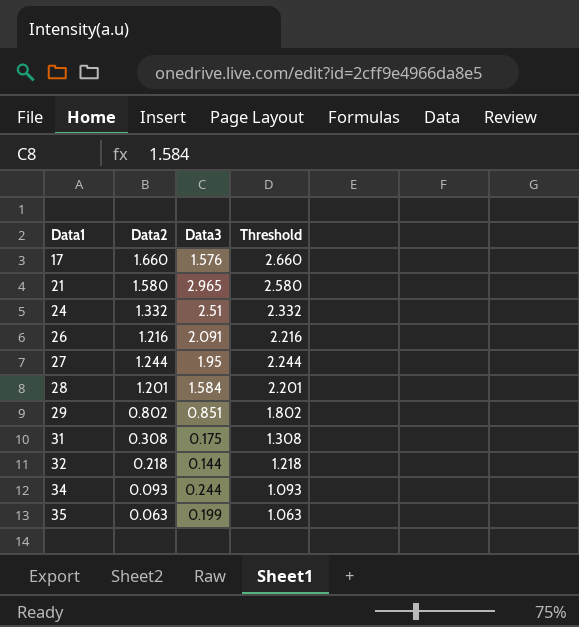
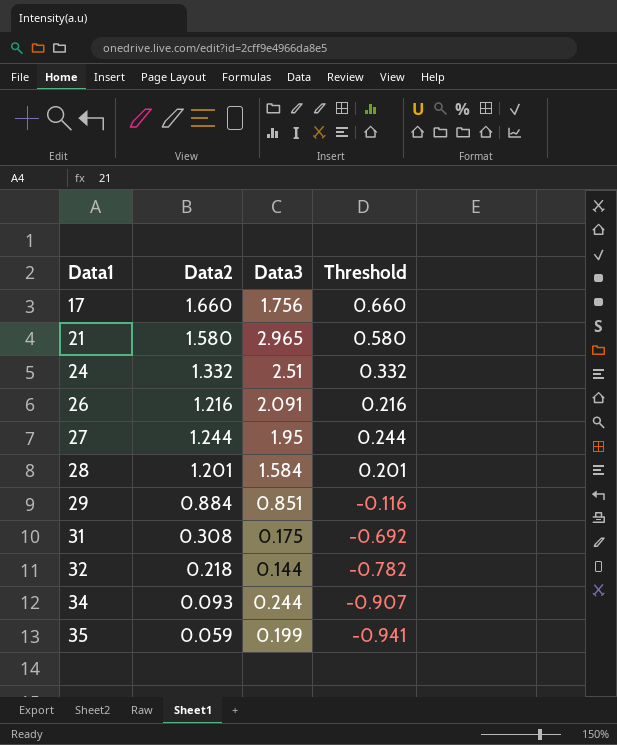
column Threshold | formula: [Data2] + 1 -> [Data2] - 1
17 | Data3: 1.576 -> 1.756
29 | Data2: 0.802 -> 0.884
35 | Data2: 0.063 -> 0.059

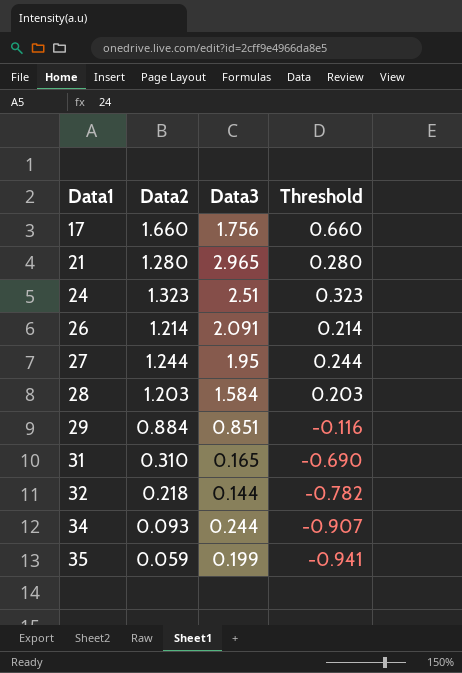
21 | Data2: 1.580 -> 1.280
21 | Threshold: 0.580 -> 0.280
24 | Data2: 1.332 -> 1.323
24 | Threshold: 0.332 -> 0.323
26 | Data2: 1.216 -> 1.214
26 | Threshold: 0.216 -> 0.214
28 | Data2: 1.201 -> 1.203
28 | Threshold: 0.201 -> 0.203
31 | Data2: 0.308 -> 0.310
31 | Data3: 0.175 -> 0.165
31 | Threshold: -0.692 -> -0.690

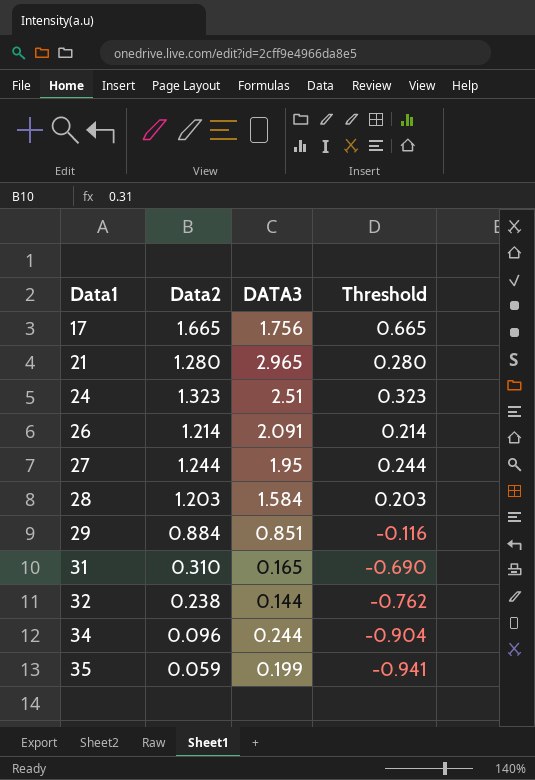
column name: Data3 -> DATA3
17 | Data2: 1.660 -> 1.665
17 | Threshold: 0.660 -> 0.665
32 | Data2: 0.218 -> 0.238
32 | Threshold: -0.782 -> -0.762
34 | Data2: 0.093 -> 0.096
34 | Threshold: -0.907 -> -0.904

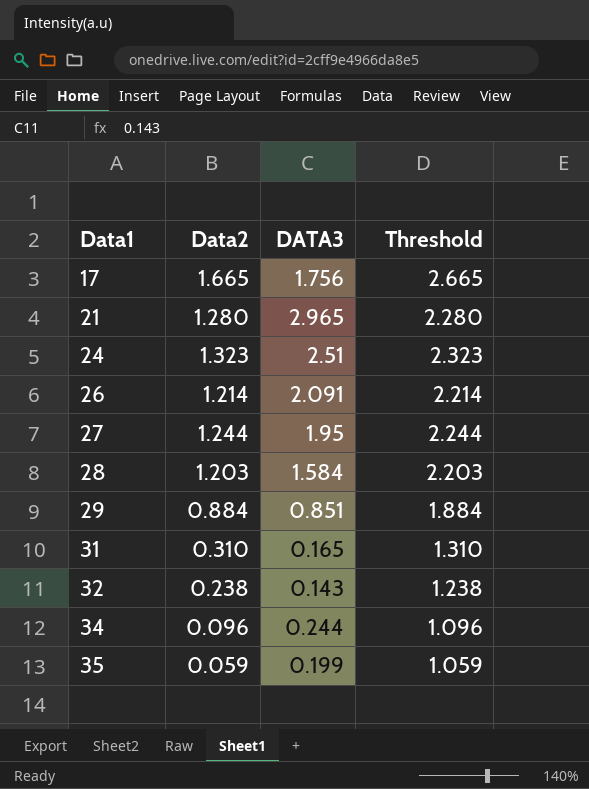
column Threshold | formula: [Data2] - 1 -> [Data2] + 1
32 | DATA3: 0.144 -> 0.143

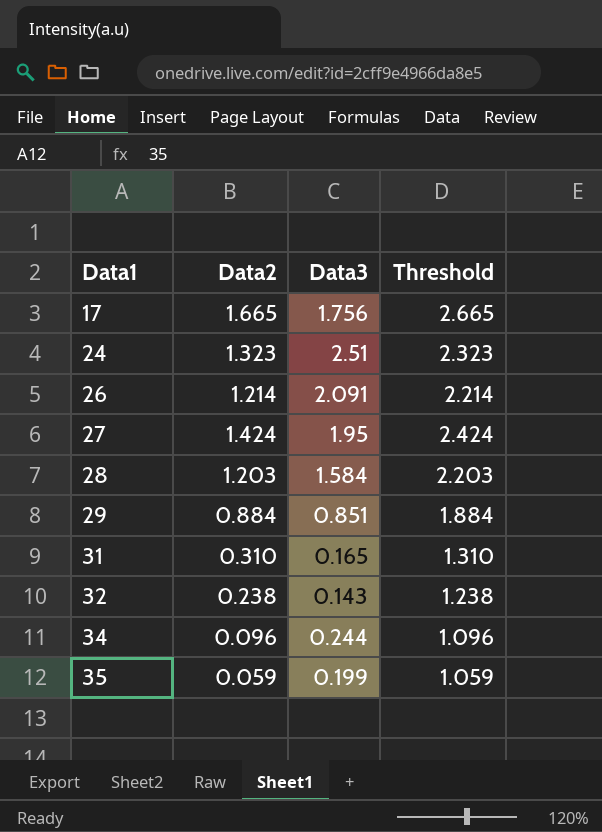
column name: DATA3 -> Data3
row 21: 1.280 | 2.965 | 2.280 -> none
27 | Data2: 1.244 -> 1.424
27 | Threshold: 2.244 -> 2.424

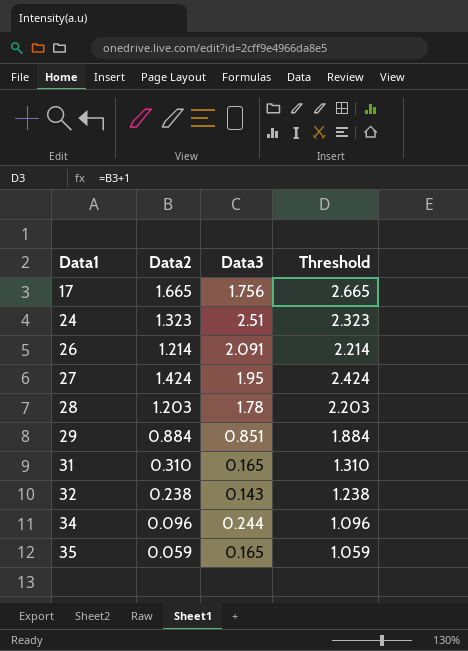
28 | Data3: 1.584 -> 1.78
35 | Data3: 0.199 -> 0.165

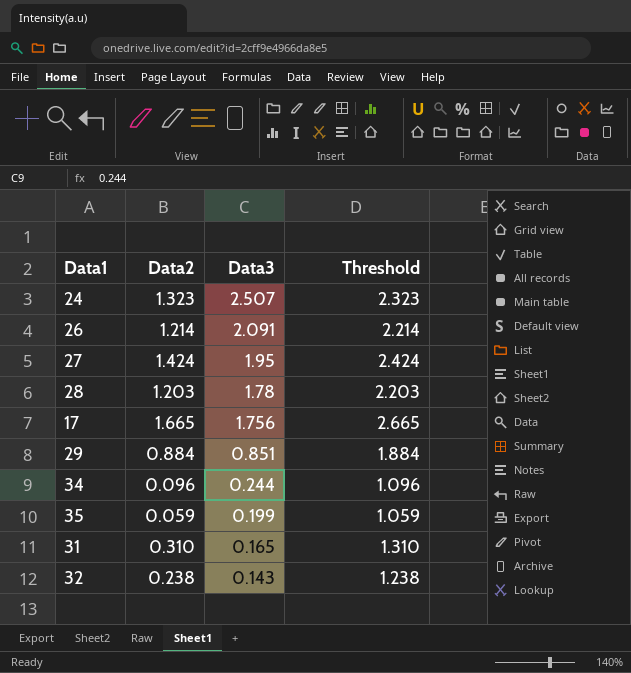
row order: Data1 ascending -> Data3 descending
24 | Data3: 2.51 -> 2.507
35 | Data3: 0.165 -> 0.199

